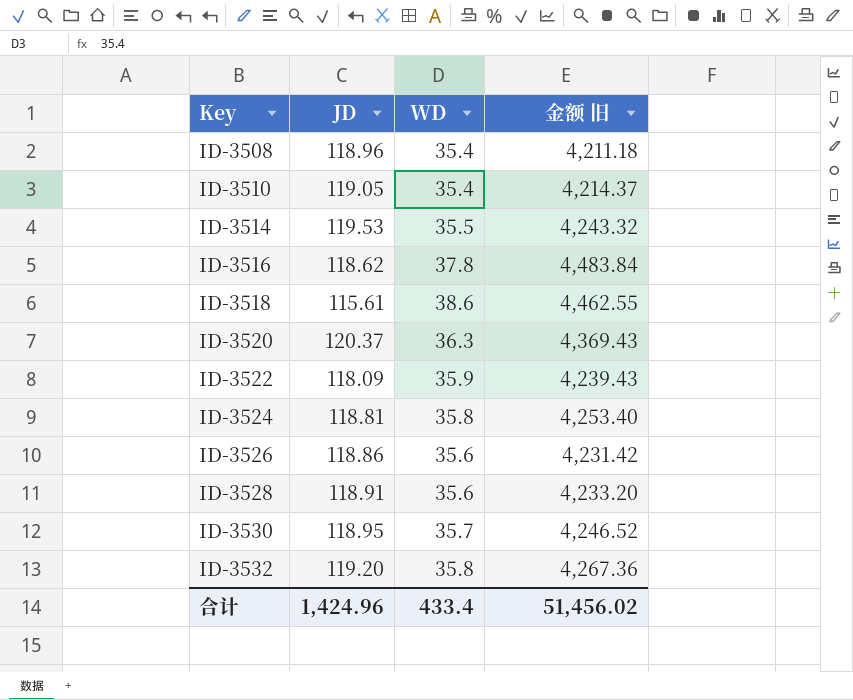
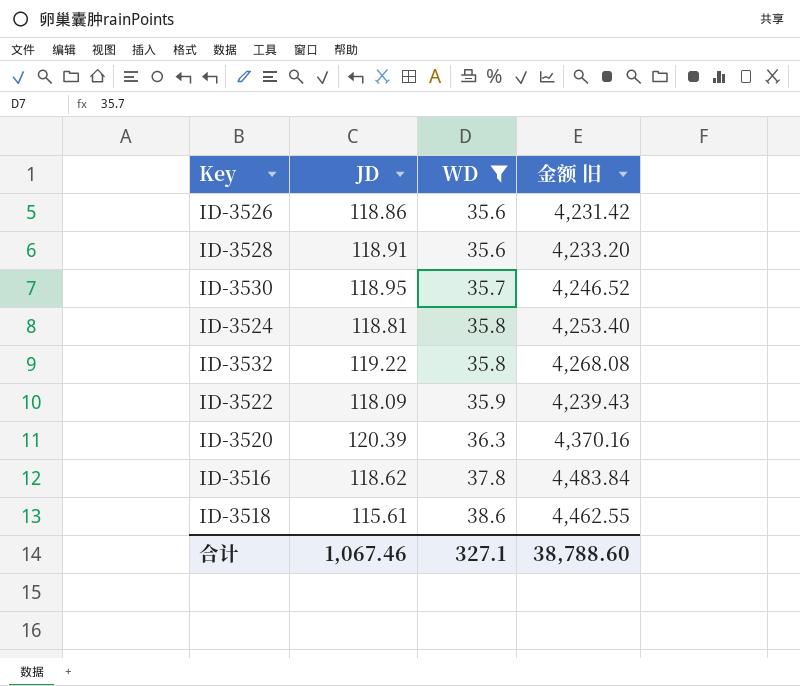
filter: none -> WD >= 35.6
row order: Key ascending -> WD ascending
ID-3532 | JD: 119.20 -> 119.22
ID-3532 | 金额 旧: 4,267.36 -> 4,268.08
ID-3520 | JD: 120.37 -> 120.39
ID-3520 | 金额 旧: 4,369.43 -> 4,370.16
合计 | JD: 1,424.96 -> 1,067.46
合计 | WD: 433.4 -> 327.1
合计 | 金额 旧: 51,456.02 -> 38,788.60

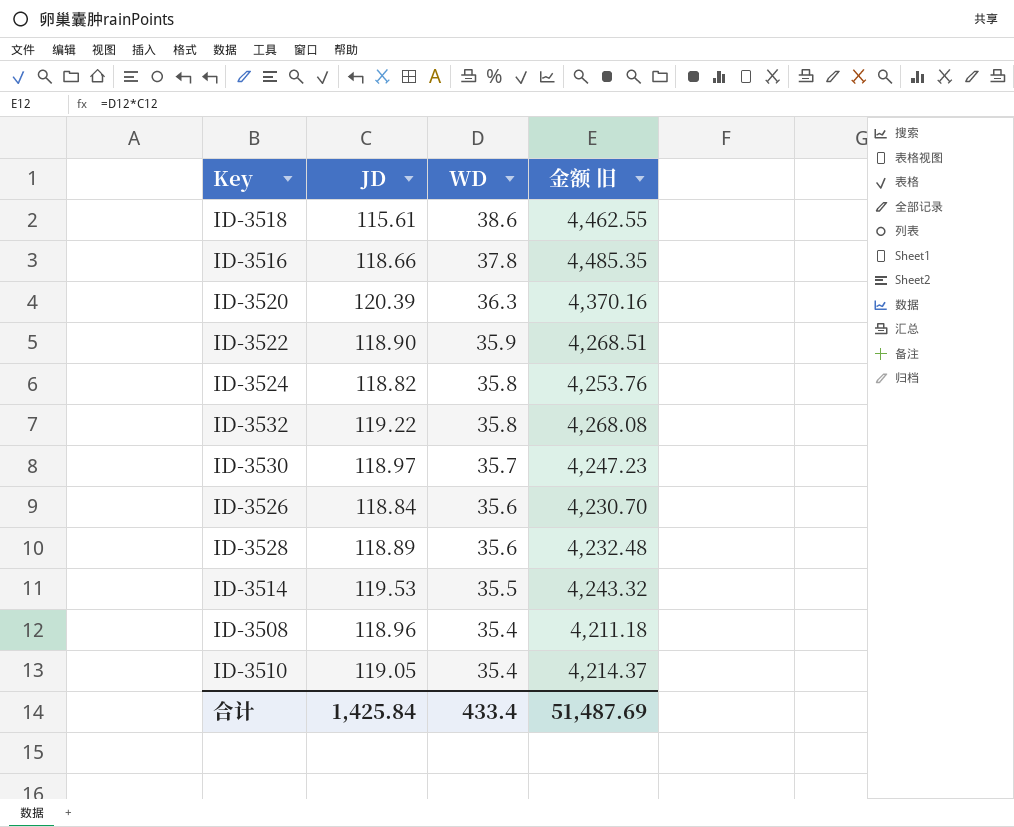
filter: WD >= 35.6 -> none
row order: WD ascending -> WD descending
ID-3516 | JD: 118.62 -> 118.66
ID-3516 | 金额 旧: 4,483.84 -> 4,485.35
ID-3522 | JD: 118.09 -> 118.90
ID-3522 | 金额 旧: 4,239.43 -> 4,268.51
ID-3524 | JD: 118.81 -> 118.82
ID-3524 | 金额 旧: 4,253.40 -> 4,253.76
ID-3530 | JD: 118.95 -> 118.97
ID-3530 | 金额 旧: 4,246.52 -> 4,247.23
ID-3526 | JD: 118.86 -> 118.84
ID-3526 | 金额 旧: 4,231.42 -> 4,230.70
ID-3528 | JD: 118.91 -> 118.89
ID-3528 | 金额 旧: 4,233.20 -> 4,232.48
合计 | JD: 1,067.46 -> 1,425.84
合计 | WD: 327.1 -> 433.4
合计 | 金额 旧: 38,788.60 -> 51,487.69

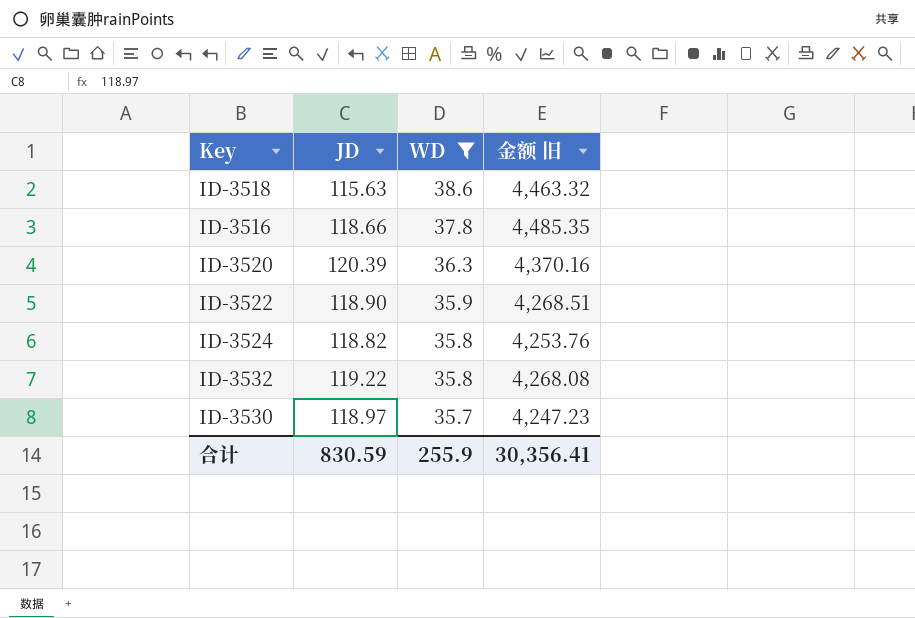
filter: none -> WD >= 35.7
ID-3518 | JD: 115.61 -> 115.63
ID-3518 | 金额 旧: 4,462.55 -> 4,463.32
合计 | JD: 1,425.84 -> 830.59
合计 | WD: 433.4 -> 255.9
合计 | 金额 旧: 51,487.69 -> 30,356.41

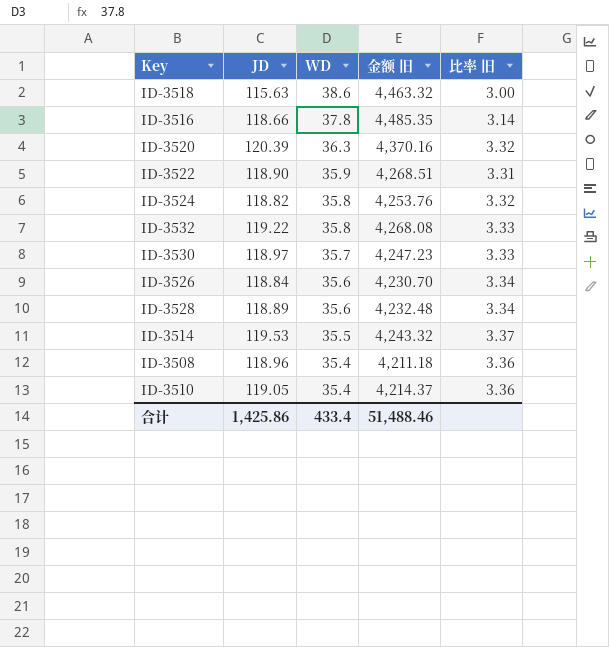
filter: WD >= 35.7 -> none
column 比率 旧 | formula: none -> [JD] / [WD]
合计 | JD: 830.59 -> 1,425.86
合计 | WD: 255.9 -> 433.4
合计 | 金额 旧: 30,356.41 -> 51,488.46

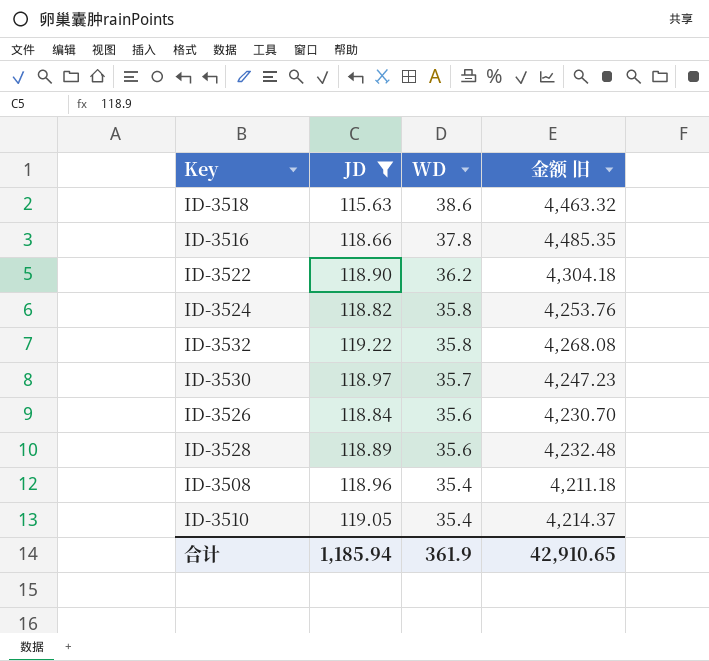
filter: none -> JD <= 119.22
column 比率 旧 | formula: [JD] / [WD] -> none
ID-3522 | WD: 35.9 -> 36.2
ID-3522 | 金额 旧: 4,268.51 -> 4,304.18
合计 | JD: 1,425.86 -> 1,185.94
合计 | WD: 433.4 -> 361.9
合计 | 金额 旧: 51,488.46 -> 42,910.65

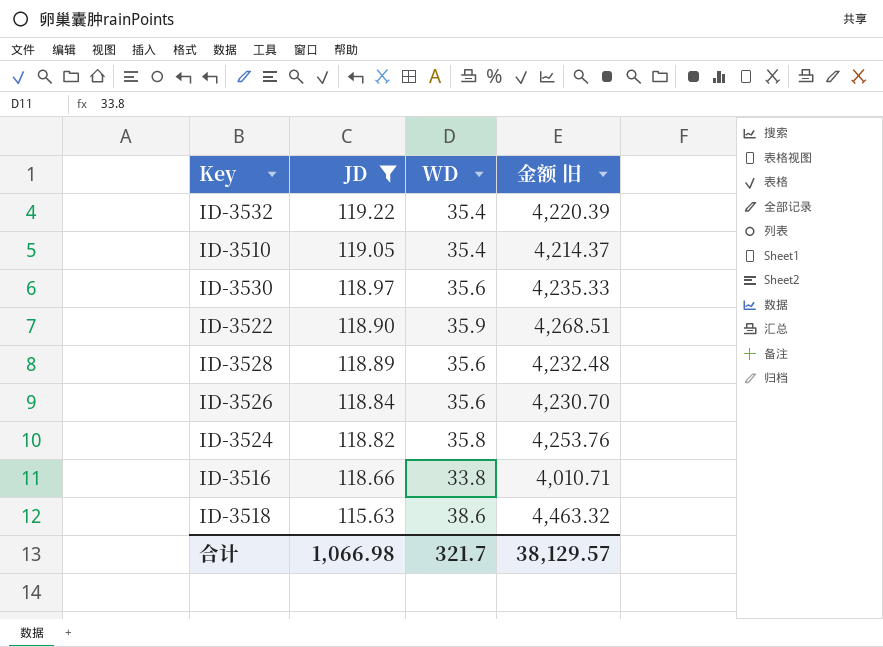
row order: WD descending -> JD descending
row ID-3508: 118.96 | 35.4 | 4,211.18 -> none
ID-3532 | WD: 35.8 -> 35.4
ID-3532 | 金额 旧: 4,268.08 -> 4,220.39
ID-3530 | WD: 35.7 -> 35.6
ID-3530 | 金额 旧: 4,247.23 -> 4,235.33
ID-3522 | WD: 36.2 -> 35.9
ID-3522 | 金额 旧: 4,304.18 -> 4,268.51
ID-3516 | WD: 37.8 -> 33.8
ID-3516 | 金额 旧: 4,485.35 -> 4,010.71
合计 | JD: 1,185.94 -> 1,066.98
合计 | WD: 361.9 -> 321.7
合计 | 金额 旧: 42,910.65 -> 38,129.57

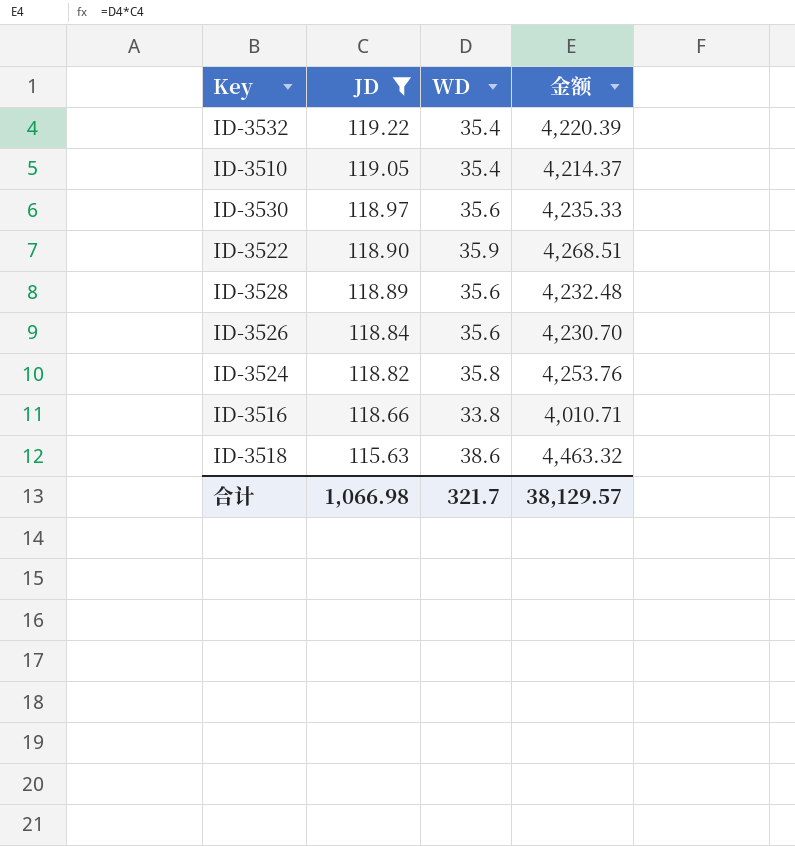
column name: 金额 旧 -> 金额

